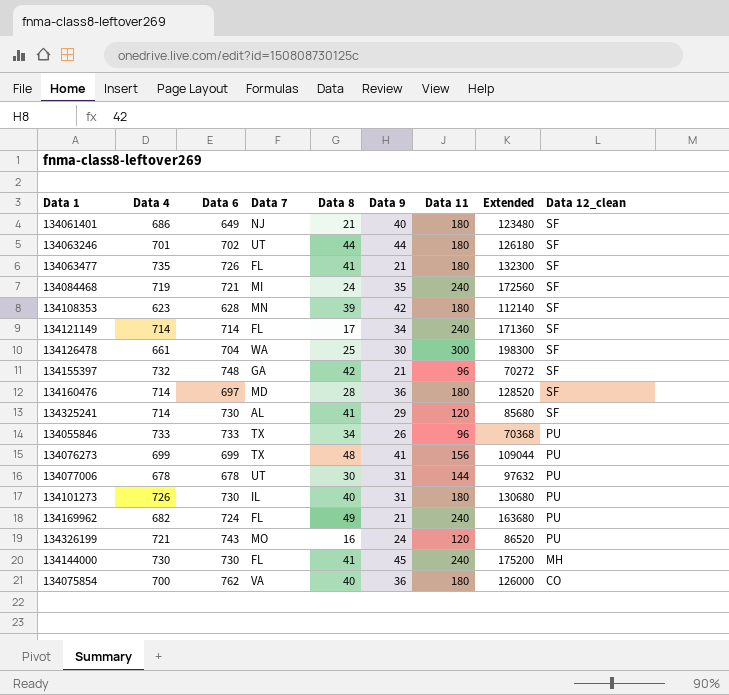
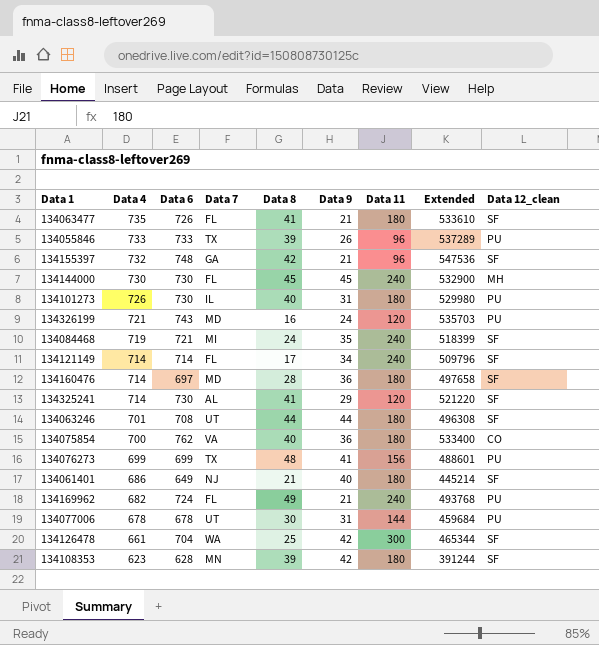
row order: Data 12_clean descending -> Data 4 descending
column Extended | formula: [Data 4] * [Data 11] -> [Data 4] * [Data 6]
134055846 | Data 8: 34 -> 39
134144000 | Data 8: 41 -> 45
134326199 | Data 7: MO -> MD
134063246 | Data 6: 702 -> 708
134126478 | Data 9: 30 -> 42

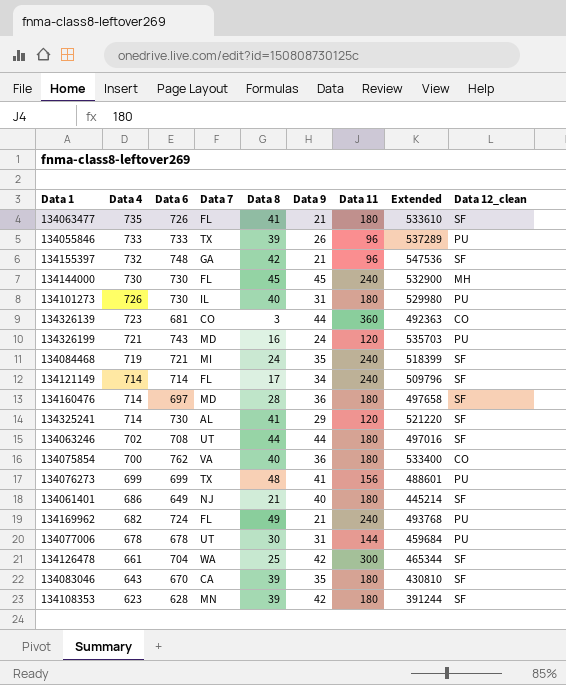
row 134326139: none -> 723 | 681 | CO | 3 | 44 | 360 | 492363 | CO
134063246 | Data 4: 701 -> 702
134063246 | Extended: 496308 -> 497016
row 134083046: none -> 643 | 670 | CA | 39 | 35 | 180 | 430810 | SF

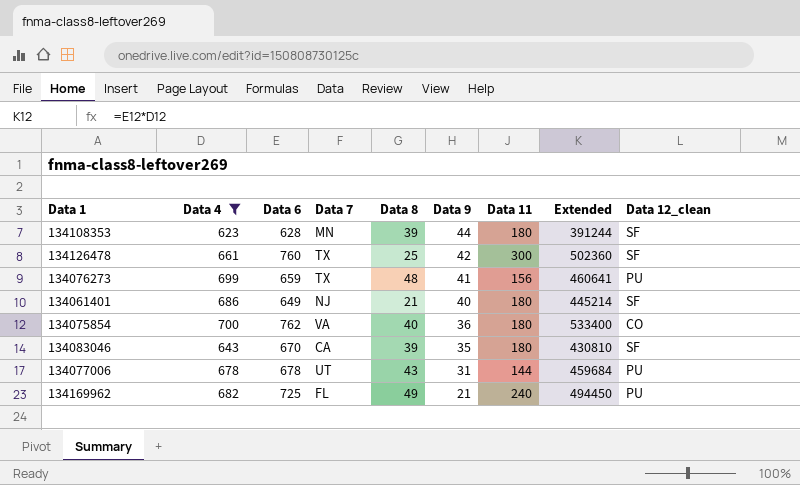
filter: none -> Data 4 <= 700
row order: Data 4 descending -> Data 9 descending
134108353 | Data 9: 42 -> 44
134126478 | Data 6: 704 -> 760
134126478 | Data 7: WA -> TX
134126478 | Extended: 465344 -> 502360
134076273 | Data 6: 699 -> 659
134076273 | Extended: 488601 -> 460641
134077006 | Data 8: 30 -> 43
134169962 | Data 6: 724 -> 725
134169962 | Extended: 493768 -> 494450

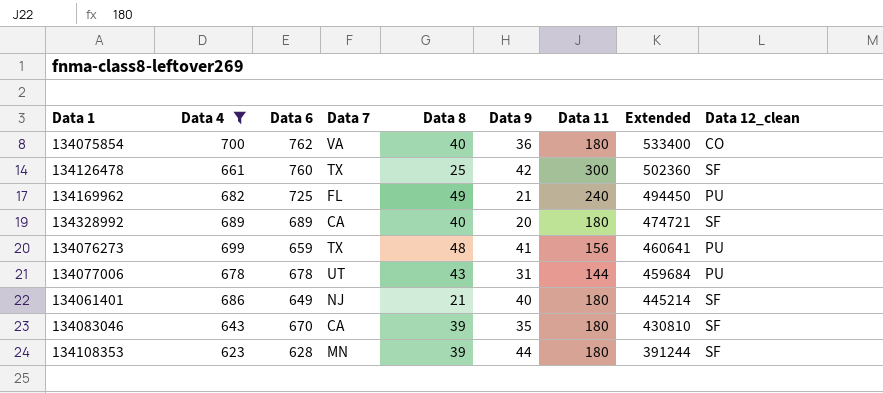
row order: Data 9 descending -> Extended descending
row 134328992: none -> 689 | 689 | CA | 40 | 20 | 180 | 474721 | SF

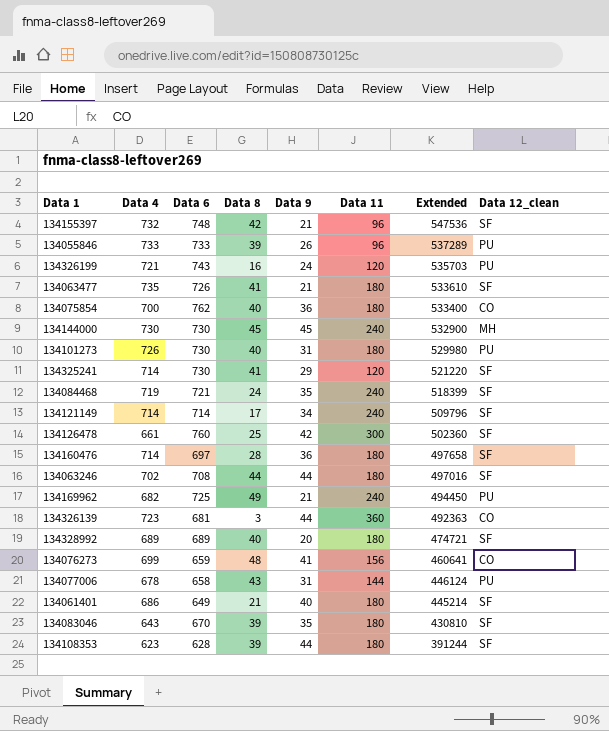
filter: Data 4 <= 700 -> none
column Data 7 | position: 4 -> none
134076273 | Data 12_clean: PU -> CO
134077006 | Data 6: 678 -> 658
134077006 | Extended: 459684 -> 446124

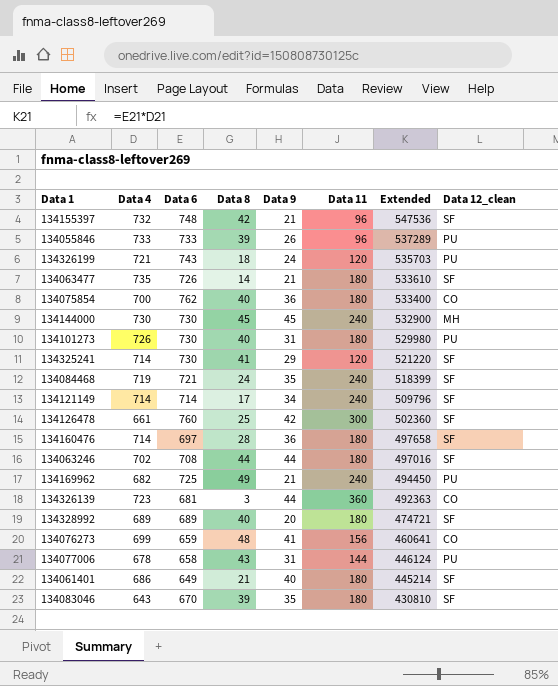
row 134108353: 623 | 628 | 39 | 44 | 180 | 391244 | SF -> none
134326199 | Data 8: 16 -> 18
134063477 | Data 8: 41 -> 14

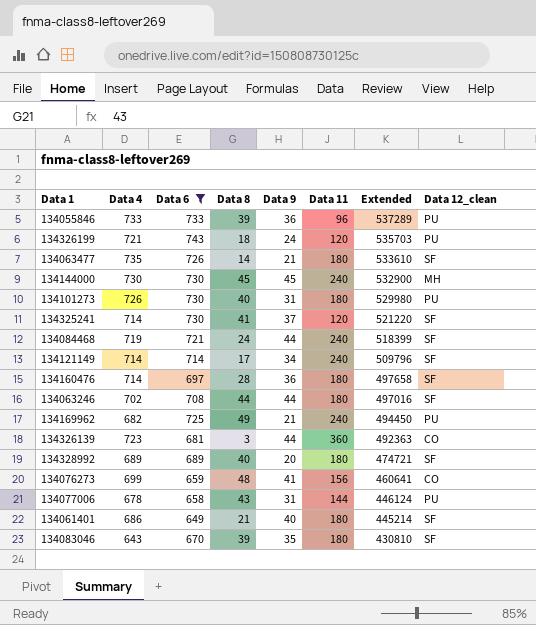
filter: none -> Data 6 <= 743
134055846 | Data 9: 26 -> 36
134325241 | Data 9: 29 -> 37
134084468 | Data 9: 35 -> 44

